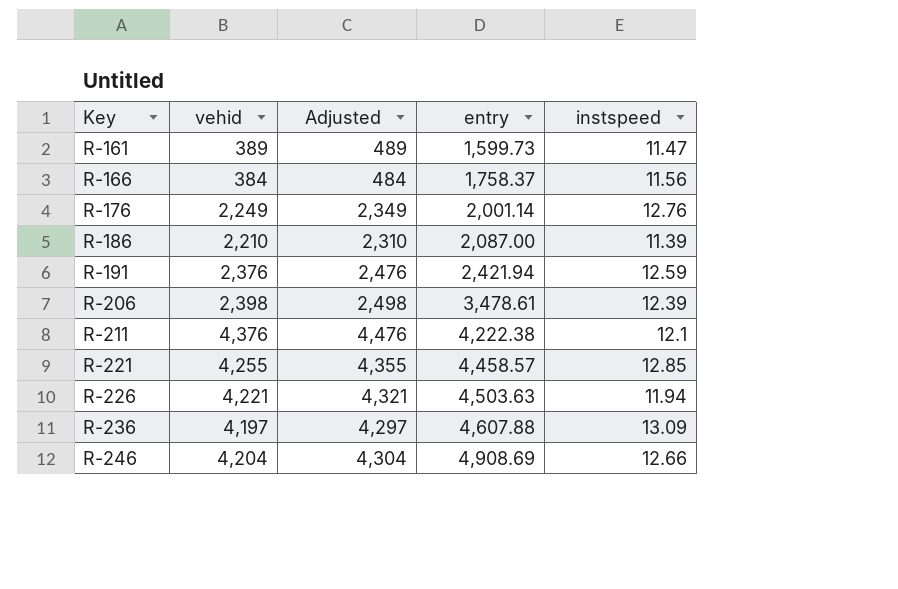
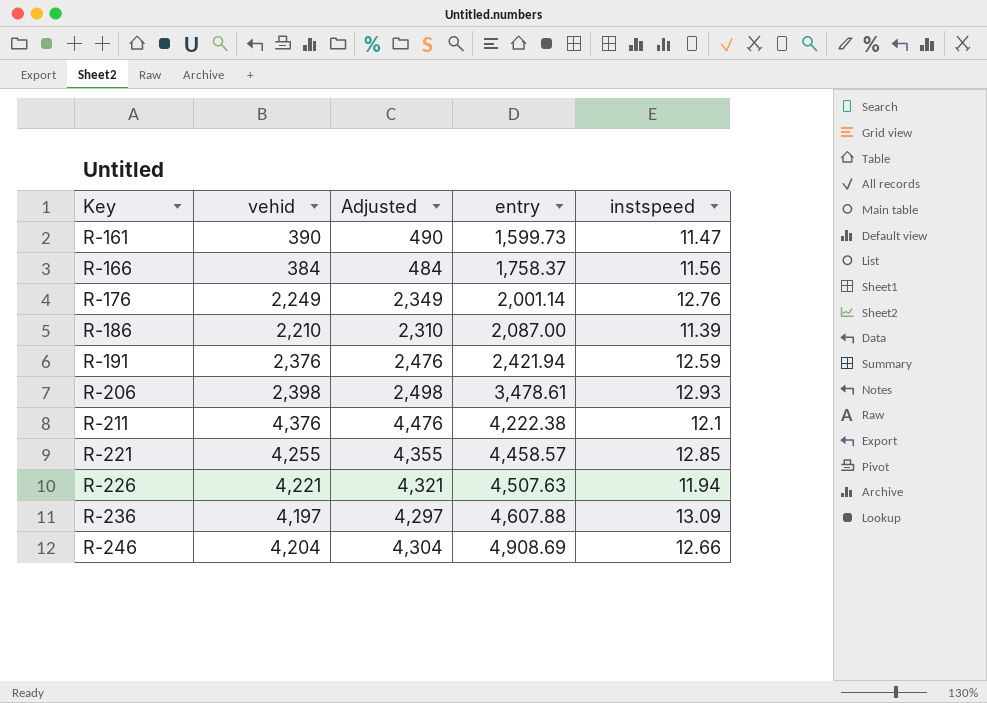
R-161 | vehid: 389 -> 390
R-161 | Adjusted: 489 -> 490
R-206 | instspeed: 12.39 -> 12.93
R-226 | entry: 4,503.63 -> 4,507.63

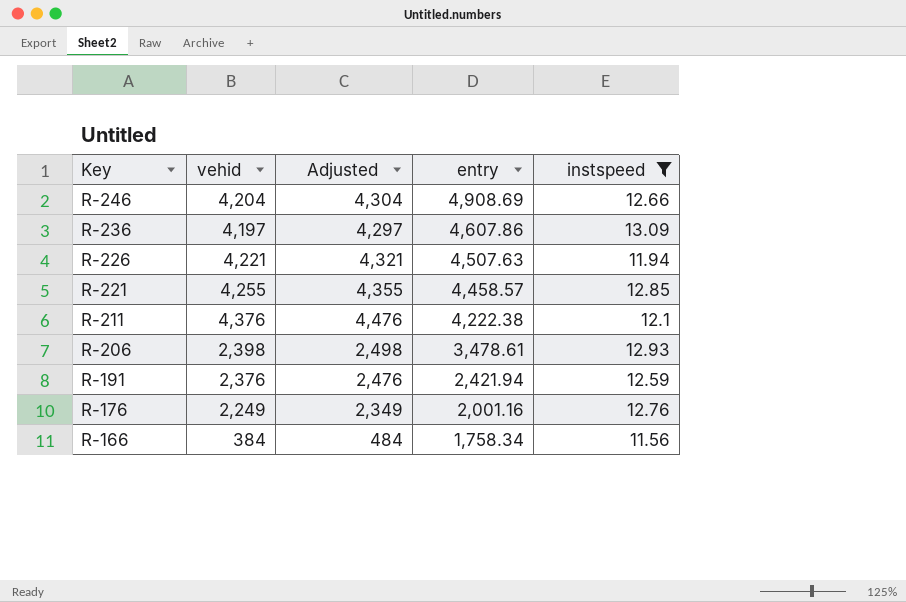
filter: none -> instspeed >= 11.56
row order: Key ascending -> Key descending
R-236 | entry: 4,607.88 -> 4,607.86
R-176 | entry: 2,001.14 -> 2,001.16
R-166 | entry: 1,758.37 -> 1,758.34

